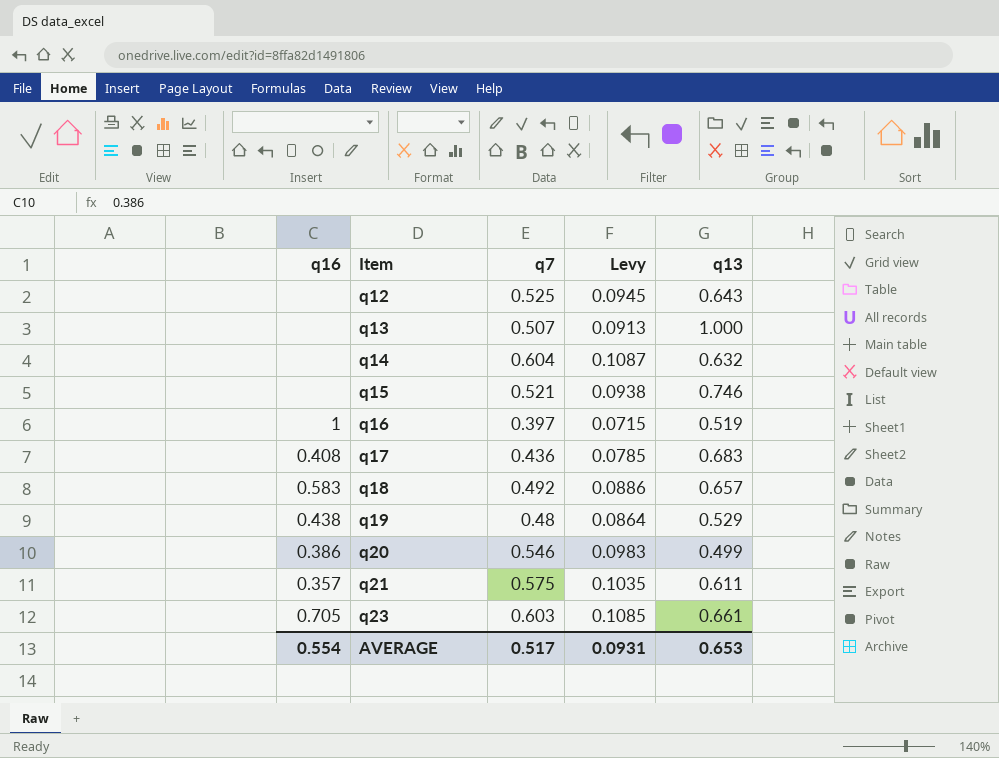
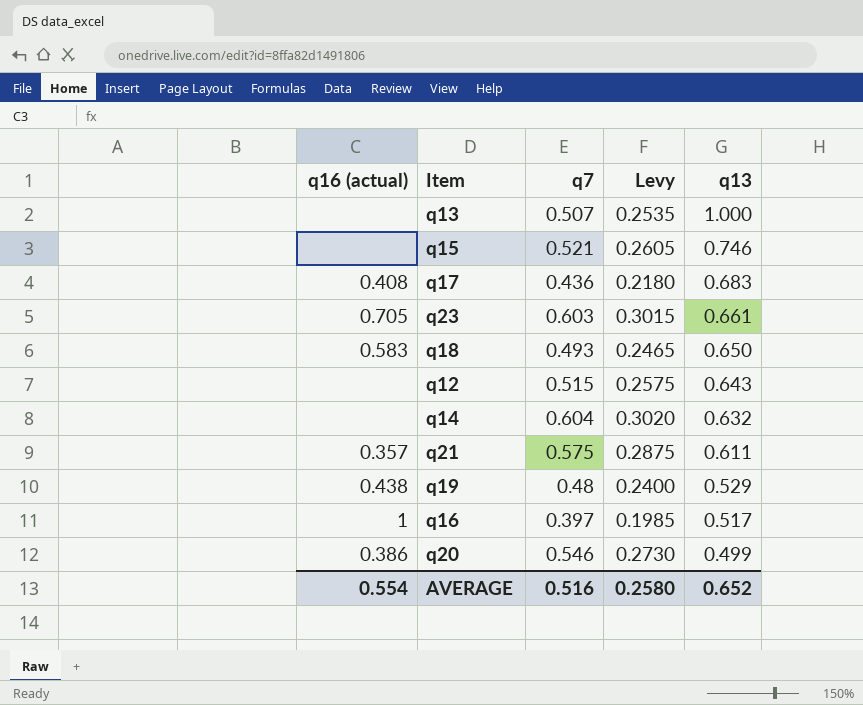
row order: Item ascending -> q13 descending
column name: q16 -> q16 (actual)
column Levy | formula: [q7] * 0.18 -> [q7] * 0.5
q18 | q7: 0.492 -> 0.493
q18 | q13: 0.657 -> 0.650
q12 | q7: 0.525 -> 0.515
q16 | q13: 0.519 -> 0.517
AVERAGE | q7: 0.517 -> 0.516
AVERAGE | Levy: 0.0931 -> 0.2580
AVERAGE | q13: 0.653 -> 0.652

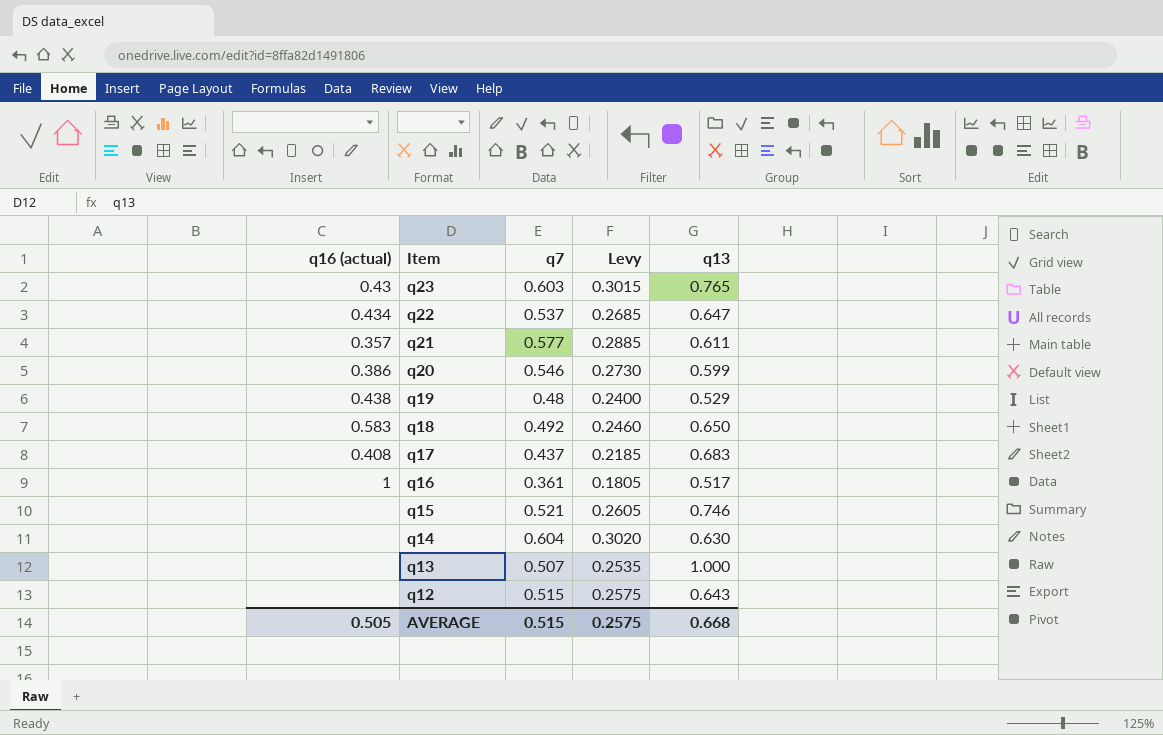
row order: q13 descending -> Item descending
q23 | q16 (actual): 0.705 -> 0.43
q23 | q13: 0.661 -> 0.765
row q22: none -> 0.434 | 0.537 | 0.2685 | 0.647
q21 | q7: 0.575 -> 0.577
q21 | Levy: 0.2875 -> 0.2885
q20 | q13: 0.499 -> 0.599
q18 | q7: 0.493 -> 0.492
q18 | Levy: 0.2465 -> 0.2460
q17 | q7: 0.436 -> 0.437
q17 | Levy: 0.2180 -> 0.2185
q16 | q7: 0.397 -> 0.361
q16 | Levy: 0.1985 -> 0.1805
q14 | q13: 0.632 -> 0.630
AVERAGE | q16 (actual): 0.554 -> 0.505
AVERAGE | q7: 0.516 -> 0.515
AVERAGE | Levy: 0.2580 -> 0.2575
AVERAGE | q13: 0.652 -> 0.668

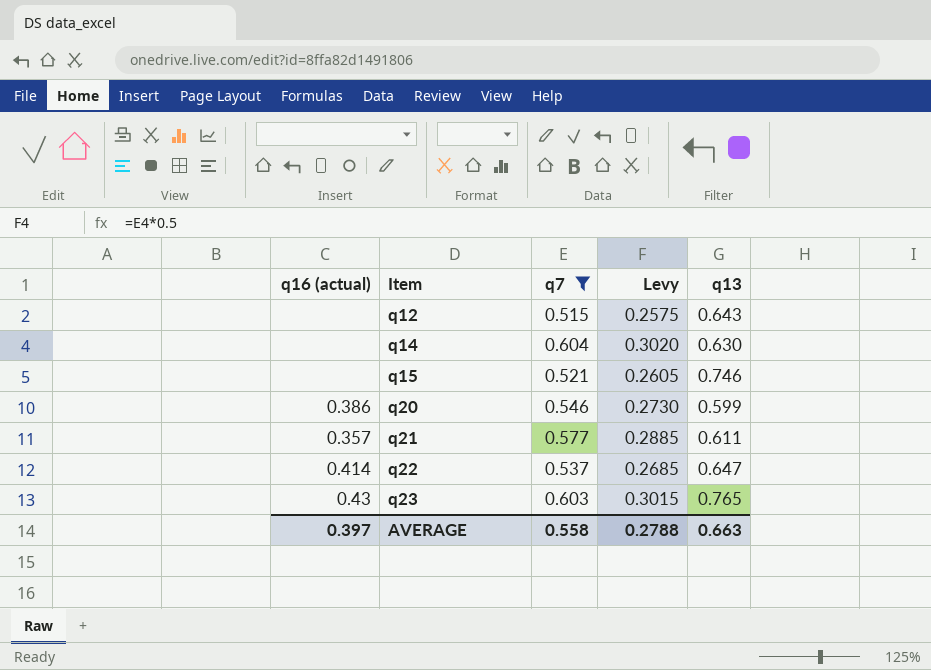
filter: none -> q7 >= 0.515
row order: Item descending -> Item ascending
q22 | q16 (actual): 0.434 -> 0.414
AVERAGE | q16 (actual): 0.505 -> 0.397
AVERAGE | q7: 0.515 -> 0.558
AVERAGE | Levy: 0.2575 -> 0.2788
AVERAGE | q13: 0.668 -> 0.663

